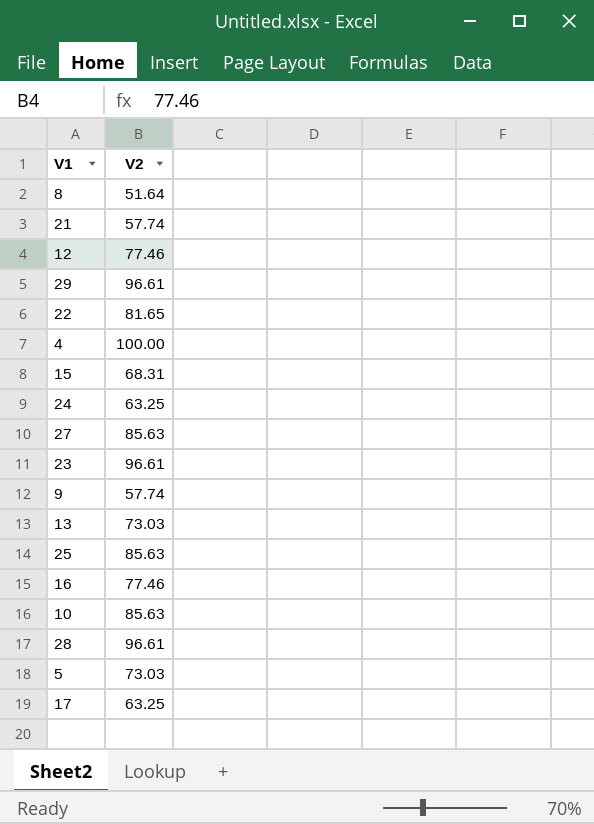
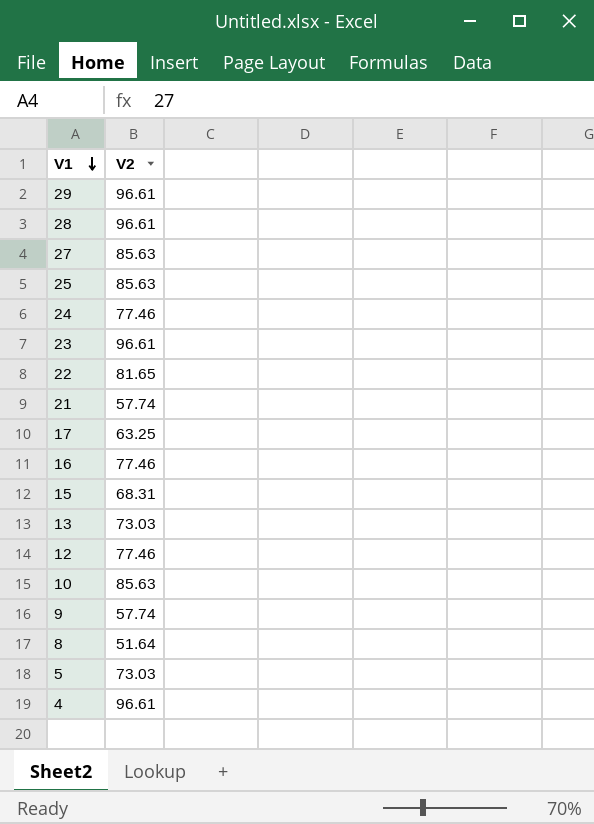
row order: none -> V1 descending
24 | V2: 63.25 -> 77.46
4 | V2: 100.00 -> 96.61

